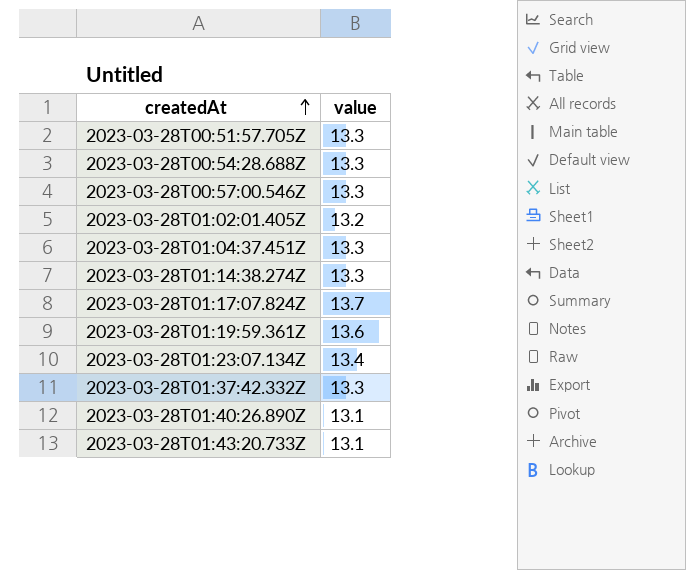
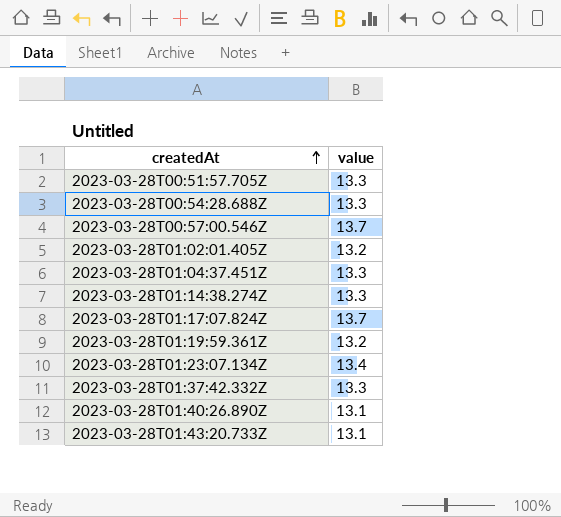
2023-03-28T00:57:00.546Z | value: 13.3 -> 13.7
2023-03-28T01:19:59.361Z | value: 13.6 -> 13.2

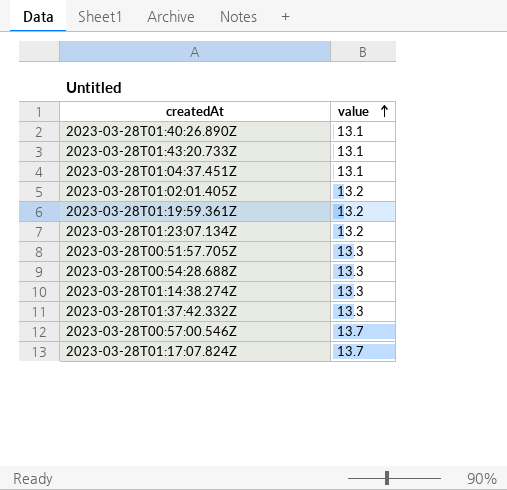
row order: createdAt ascending -> value ascending
2023-03-28T01:04:37.451Z | value: 13.3 -> 13.1
2023-03-28T01:23:07.134Z | value: 13.4 -> 13.2

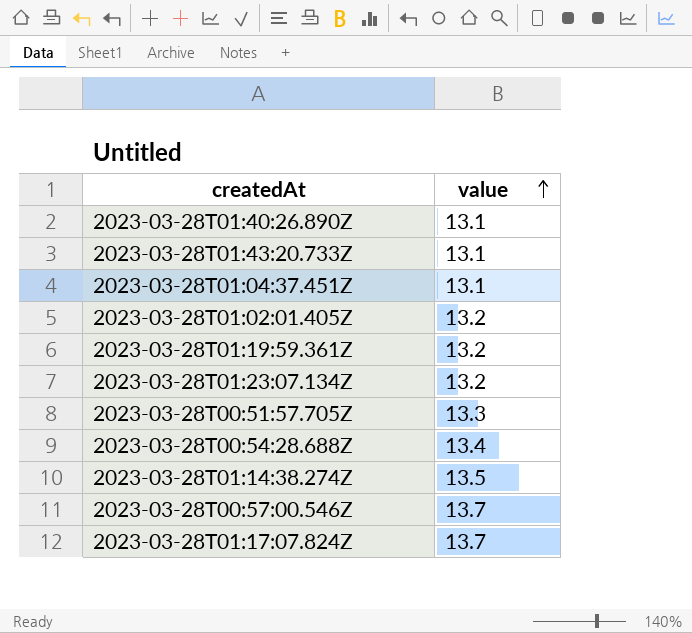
row 2023-03-28T01:37:42.332Z: 13.3 -> none
2023-03-28T00:54:28.688Z | value: 13.3 -> 13.4
2023-03-28T01:14:38.274Z | value: 13.3 -> 13.5

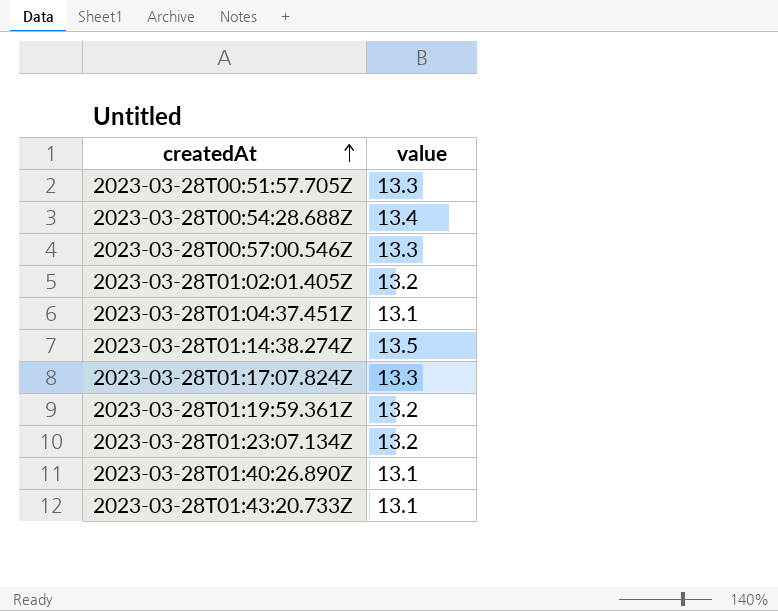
row order: value ascending -> createdAt ascending
2023-03-28T00:57:00.546Z | value: 13.7 -> 13.3
2023-03-28T01:17:07.824Z | value: 13.7 -> 13.3

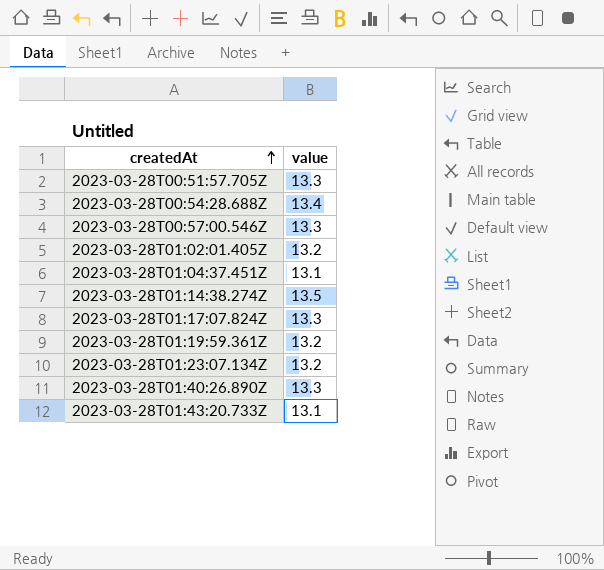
2023-03-28T01:40:26.890Z | value: 13.1 -> 13.3

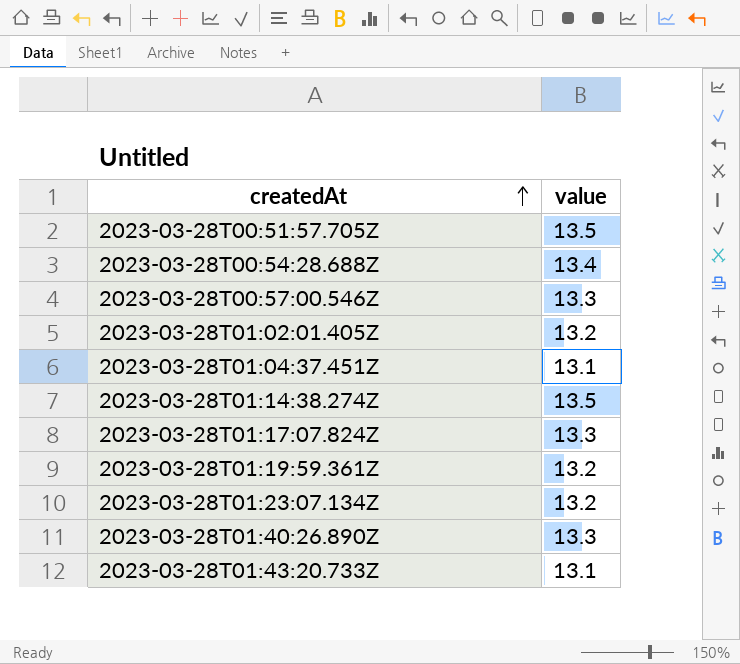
2023-03-28T00:51:57.705Z | value: 13.3 -> 13.5

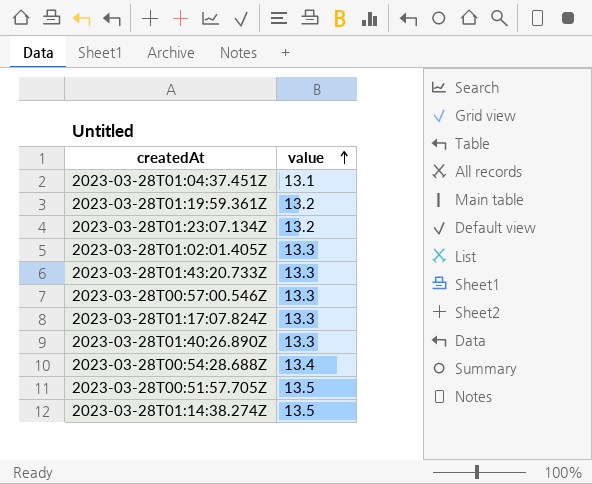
row order: createdAt ascending -> value ascending
2023-03-28T01:02:01.405Z | value: 13.2 -> 13.3
2023-03-28T01:43:20.733Z | value: 13.1 -> 13.3

